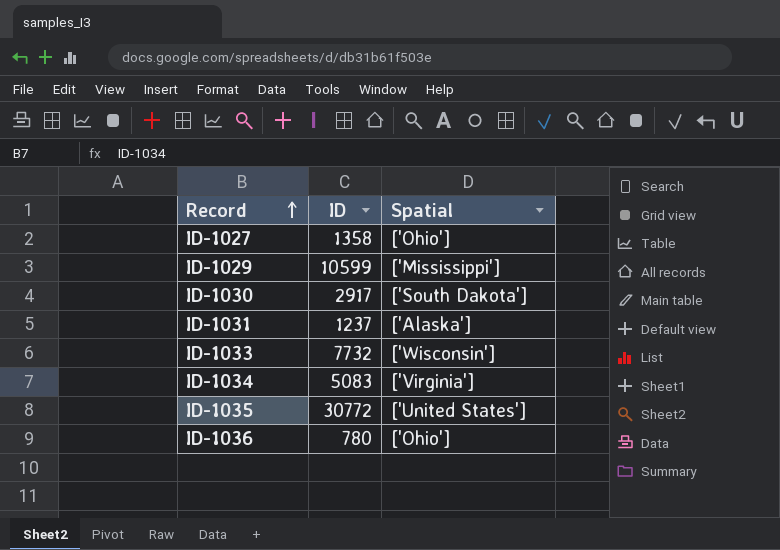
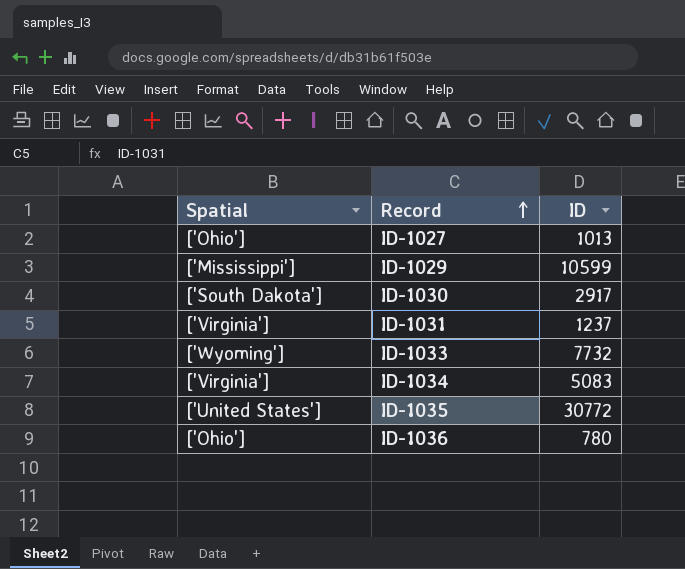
column Spatial | position: 3 -> 1
ID-1027 | ID: 1358 -> 1013
ID-1031 | Spatial: ['Alaska'] -> ['Virginia']
ID-1033 | Spatial: ['Wisconsin'] -> ['Wyoming']

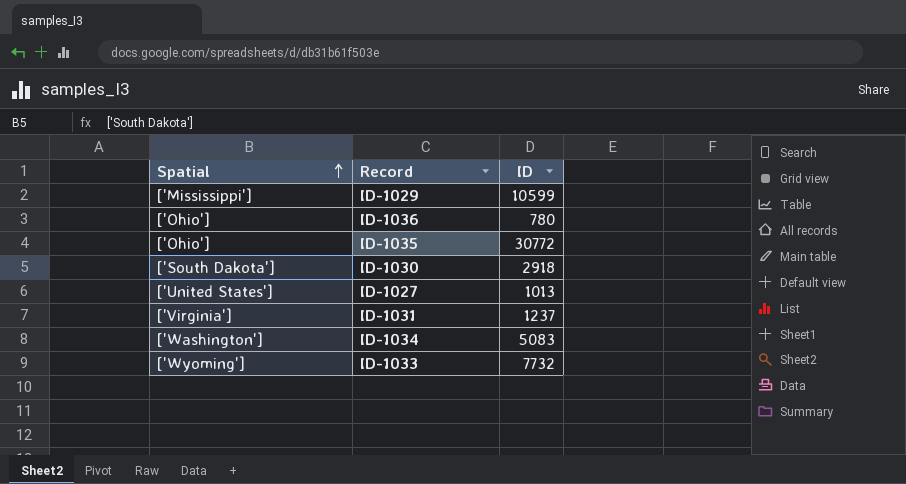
row order: Record ascending -> Spatial ascending
ID-1035 | Spatial: ['United States'] -> ['Ohio']
ID-1030 | ID: 2917 -> 2918
ID-1027 | Spatial: ['Ohio'] -> ['United States']
ID-1034 | Spatial: ['Virginia'] -> ['Washington']

